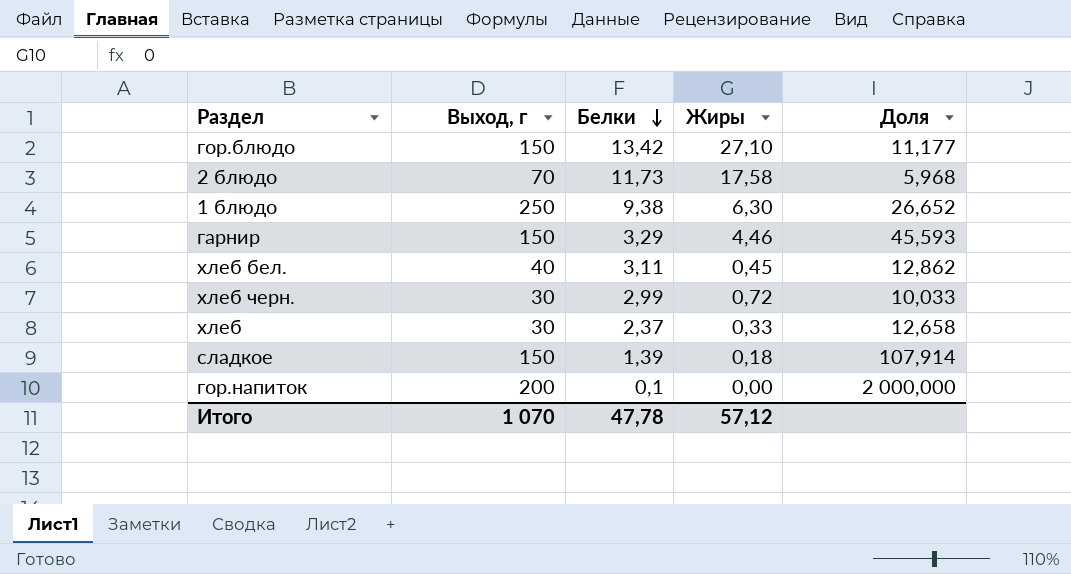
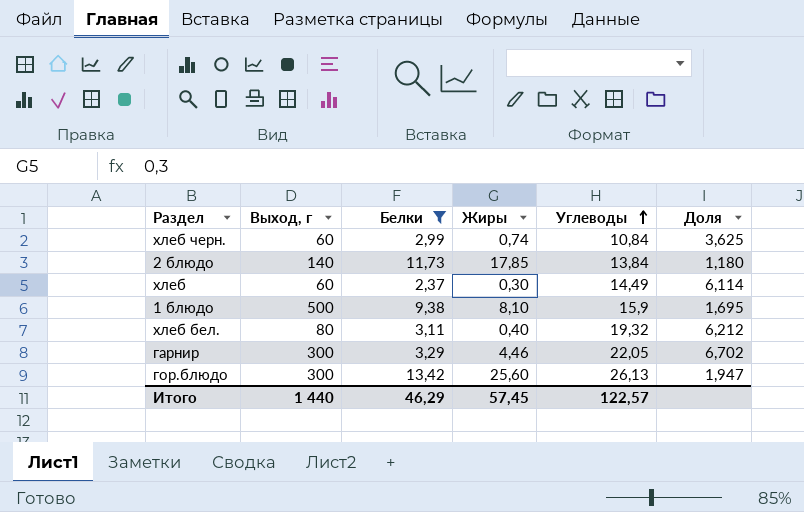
filter: none -> Белки >= 2,37
row order: Белки descending -> Углеводы ascending
column Углеводы | position: none -> 5
column Доля | formula: [Выход, г] / [Белки] -> [Углеводы] / [Белки]
хлеб черн. | Выход, г: 30 -> 60
хлеб черн. | Жиры: 0,72 -> 0,74
2 блюдо | Выход, г: 70 -> 140
2 блюдо | Жиры: 17,58 -> 17,85
хлеб | Выход, г: 30 -> 60
хлеб | Жиры: 0,33 -> 0,30
1 блюдо | Выход, г: 250 -> 500
1 блюдо | Жиры: 6,30 -> 8,10
хлеб бел. | Выход, г: 40 -> 80
хлеб бел. | Жиры: 0,45 -> 0,40
гарнир | Выход, г: 150 -> 300
гор.блюдо | Выход, г: 150 -> 300
гор.блюдо | Жиры: 27,10 -> 25,60
Итого | Выход, г: 1 070 -> 1 440
Итого | Белки: 47,78 -> 46,29
Итого | Жиры: 57,12 -> 57,45

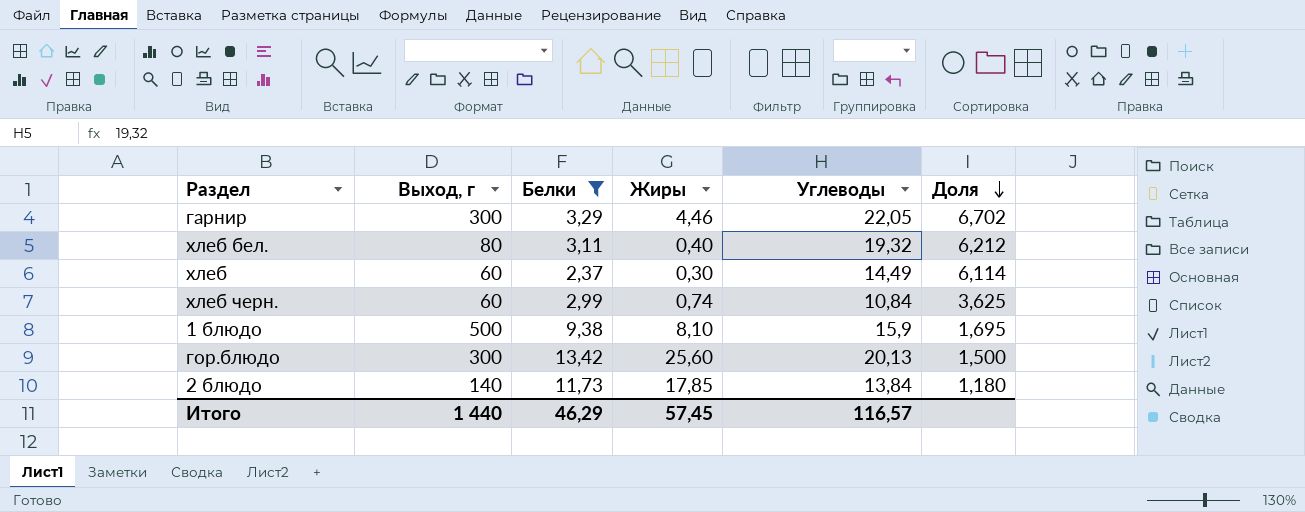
row order: Углеводы ascending -> Доля descending
гор.блюдо | Углеводы: 26,13 -> 20,13
гор.блюдо | Доля: 1,947 -> 1,500
Итого | Углеводы: 122,57 -> 116,57

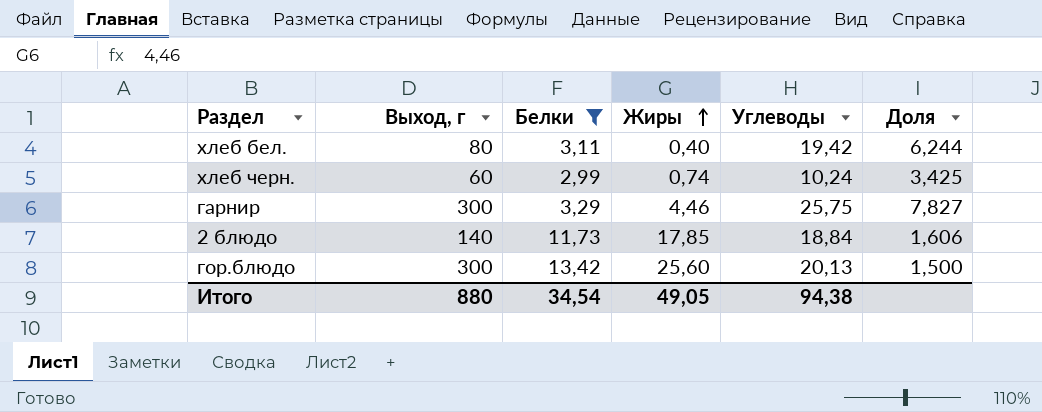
row order: Доля descending -> Жиры ascending
row хлеб: 60 | 2,37 | 0,30 | 14,49 | 6,114 -> none
row 1 блюдо: 500 | 9,38 | 8,10 | 15,9 | 1,695 -> none
хлеб бел. | Углеводы: 19,32 -> 19,42
хлеб бел. | Доля: 6,212 -> 6,244
хлеб черн. | Углеводы: 10,84 -> 10,24
хлеб черн. | Доля: 3,625 -> 3,425
гарнир | Углеводы: 22,05 -> 25,75
гарнир | Доля: 6,702 -> 7,827
2 блюдо | Углеводы: 13,84 -> 18,84
2 блюдо | Доля: 1,180 -> 1,606
Итого | Выход, г: 1 440 -> 880
Итого | Белки: 46,29 -> 34,54
Итого | Жиры: 57,45 -> 49,05
Итого | Углеводы: 116,57 -> 94,38

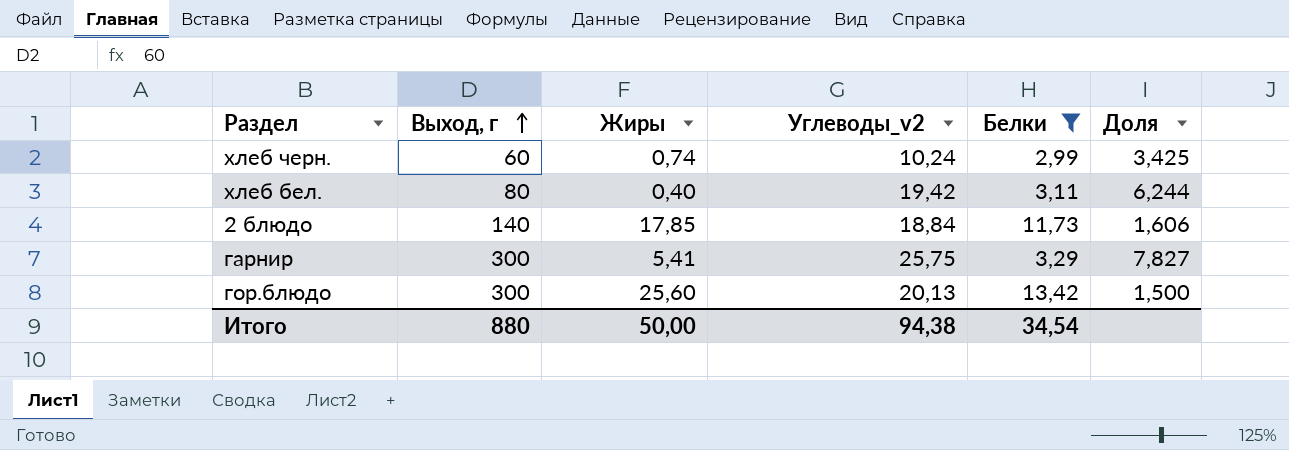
row order: Жиры ascending -> Выход, г ascending
column name: Углеводы -> Углеводы_v2
column Белки | position: 3 -> 5
гарнир | Жиры: 4,46 -> 5,41
Итого | Жиры: 49,05 -> 50,00

